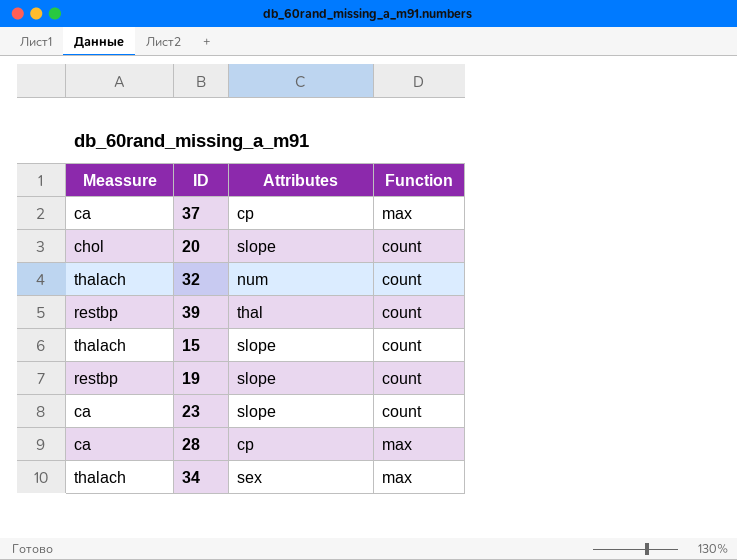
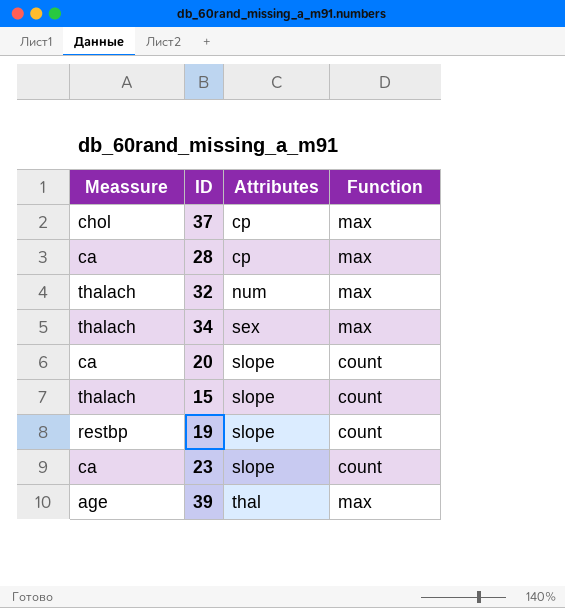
row order: none -> Attributes ascending
37 | Meassure: ca -> chol
32 | Function: count -> max
20 | Meassure: chol -> ca
39 | Meassure: restbp -> age
39 | Function: count -> max

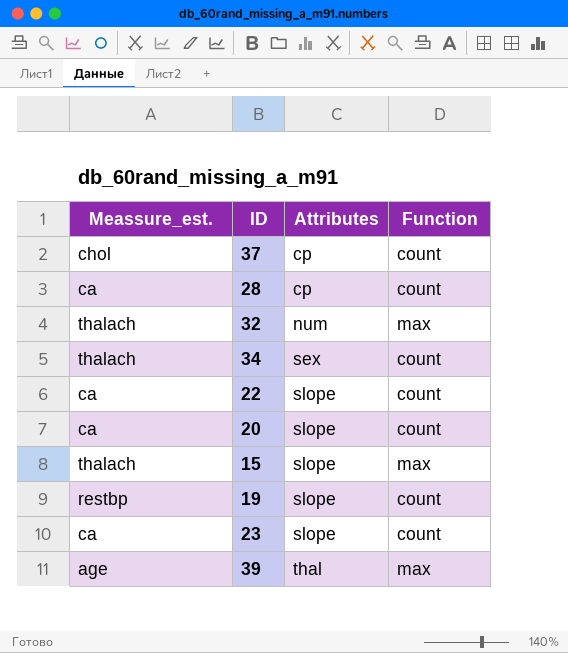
column name: Meassure -> Meassure_est.
37 | Function: max -> count
28 | Function: max -> count
34 | Function: max -> count
row 22: none -> ca | slope | count
15 | Function: count -> max

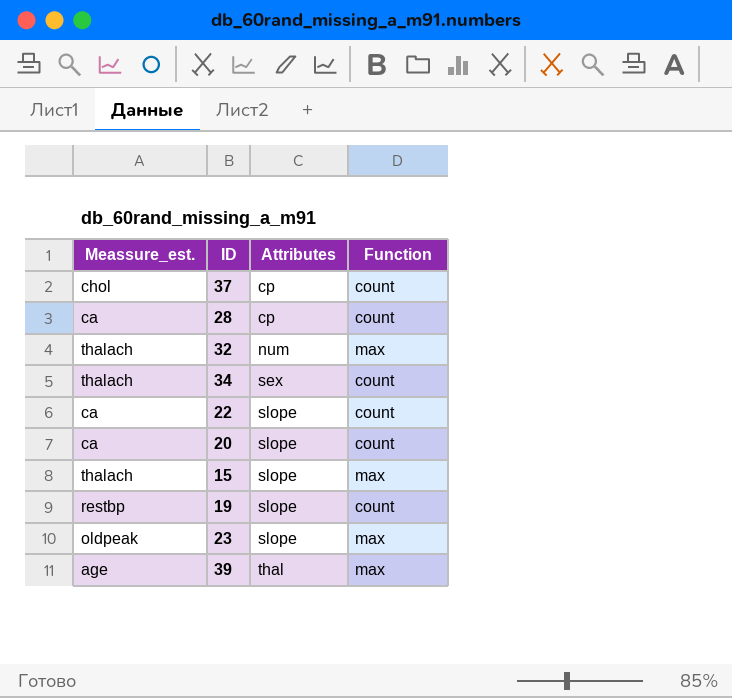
23 | Meassure_est.: ca -> oldpeak
23 | Function: count -> max

